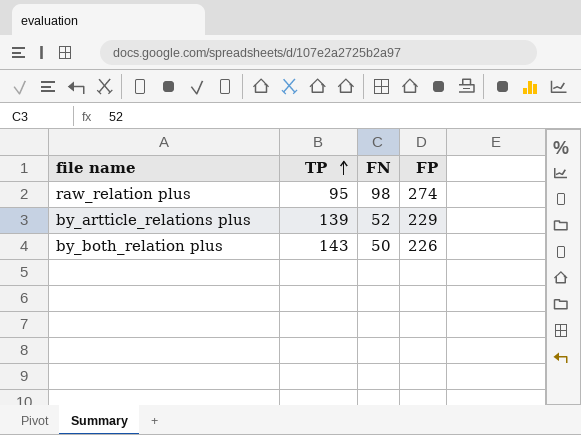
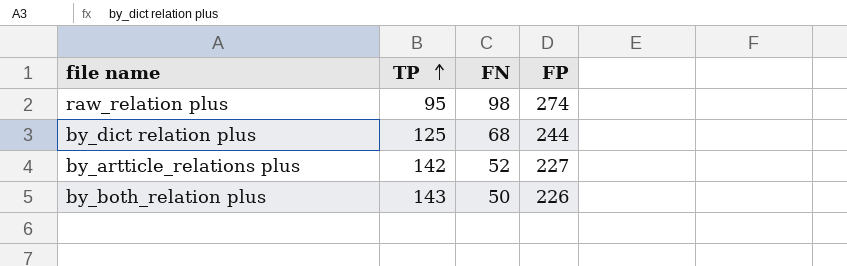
row by_dict relation plus: none -> 125 | 68 | 244
by_artticle_relations plus | TP: 139 -> 142
by_artticle_relations plus | FP: 229 -> 227

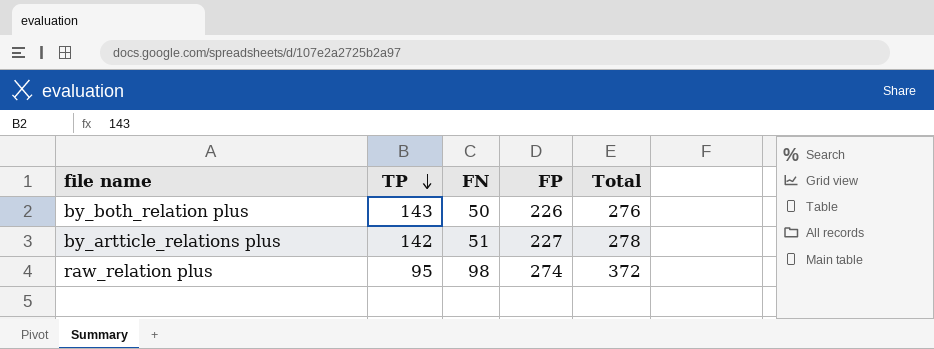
row order: TP ascending -> TP descending
column Total | formula: none -> [FN] + [FP]
row by_dict relation plus: 125 | 68 | 244 -> none
by_artticle_relations plus | FN: 52 -> 51

